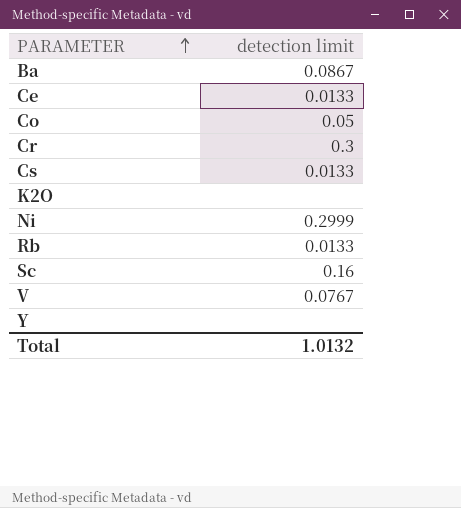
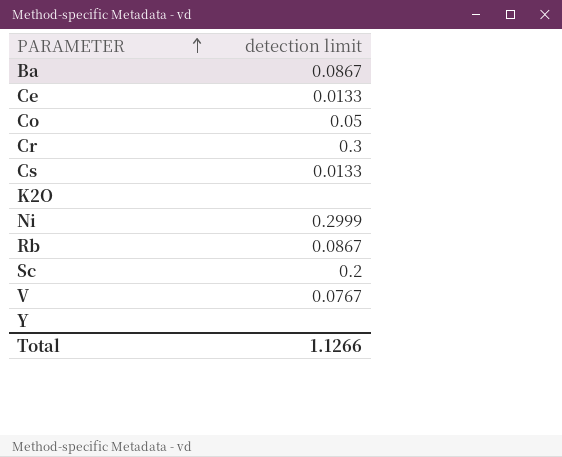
Rb | detection limit: 0.0133 -> 0.0867
Sc | detection limit: 0.16 -> 0.2
Total | detection limit: 1.0132 -> 1.1266

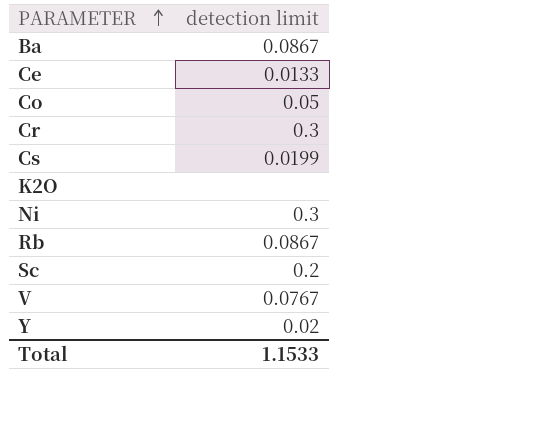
Cs | detection limit: 0.0133 -> 0.0199
Ni | detection limit: 0.2999 -> 0.3
Y | detection limit: none -> 0.02
Total | detection limit: 1.1266 -> 1.1533

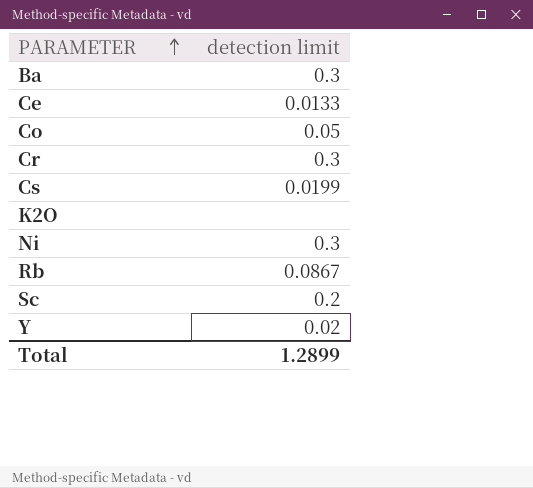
row V: 0.0767 -> none
Ba | detection limit: 0.0867 -> 0.3
Total | detection limit: 1.1533 -> 1.2899

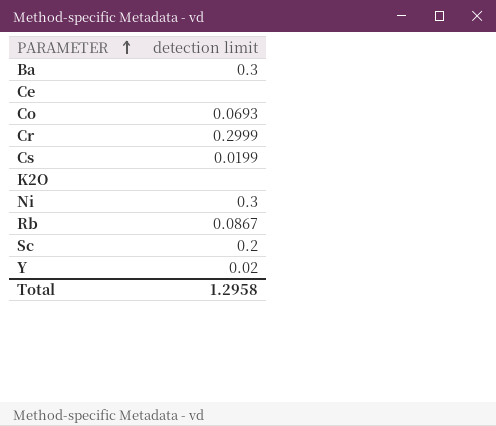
Ce | detection limit: 0.0133 -> none
Co | detection limit: 0.05 -> 0.0693
Cr | detection limit: 0.3 -> 0.2999
Total | detection limit: 1.2899 -> 1.2958

